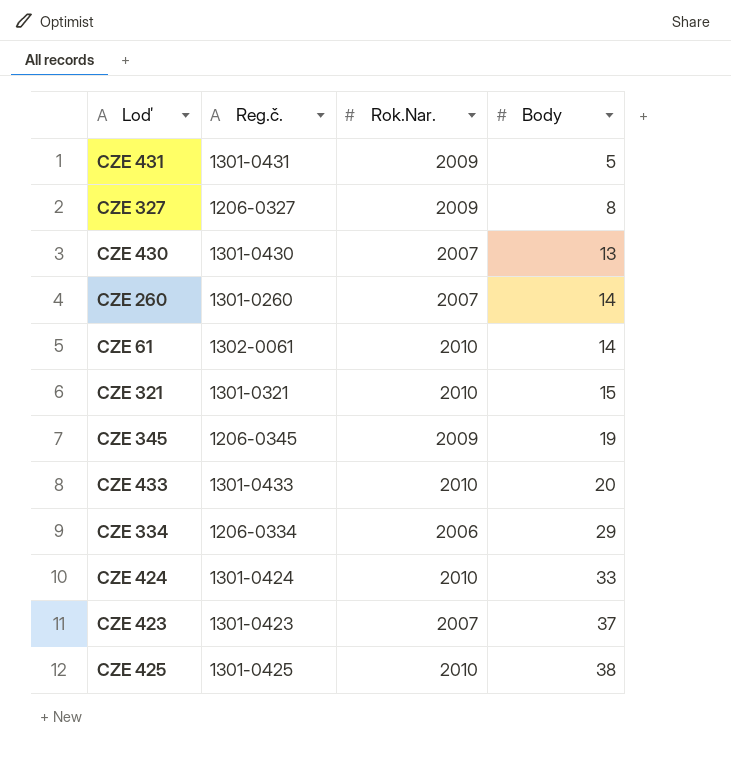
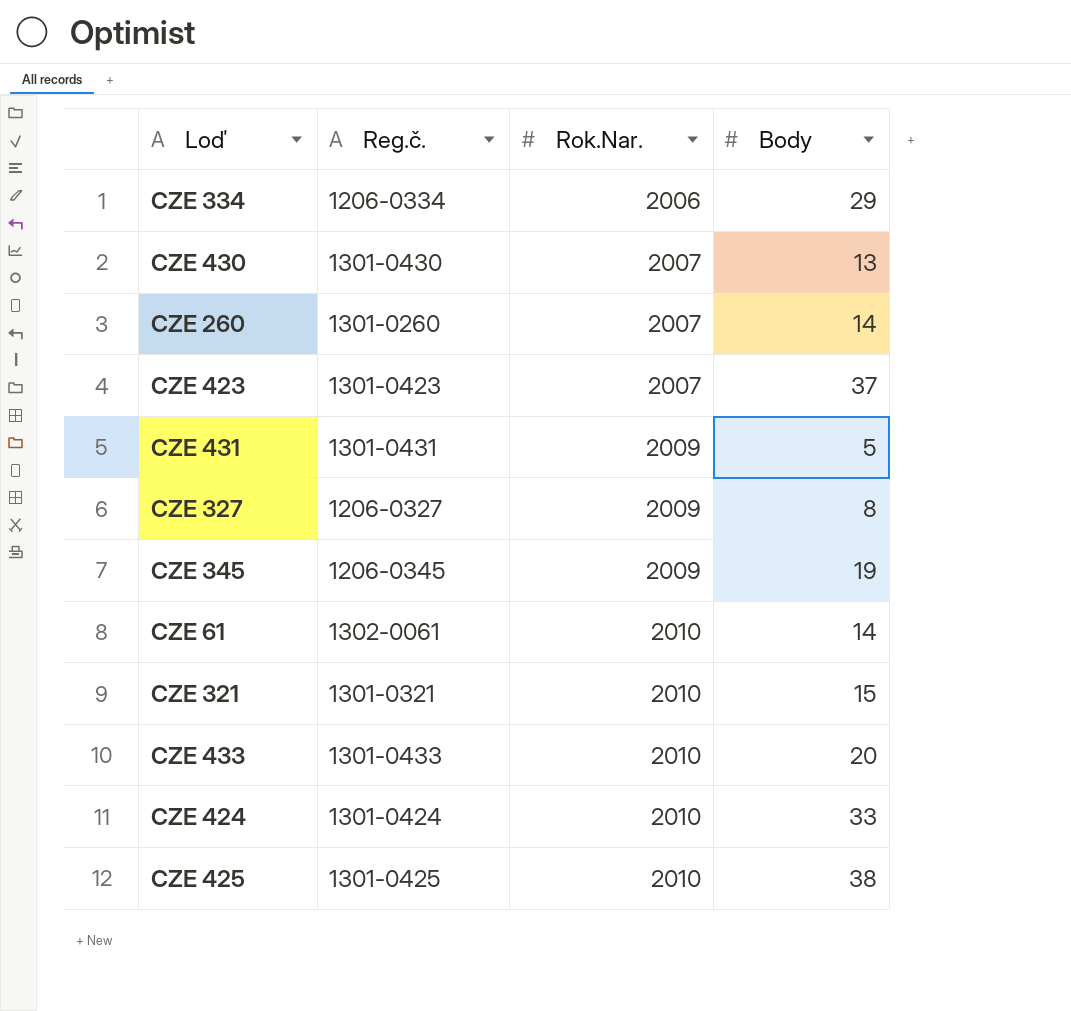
row order: Body ascending -> Rok.Nar. ascending

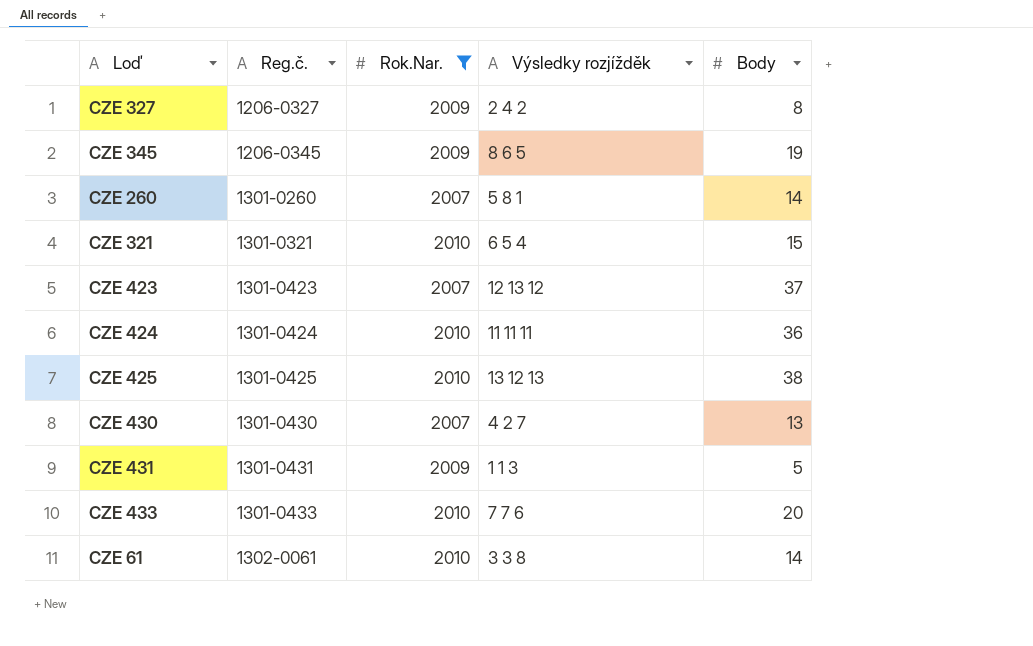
filter: none -> Rok.Nar. != 2006
row order: Rok.Nar. ascending -> Reg.č. ascending
column Výsledky rozjížděk | position: none -> 4
CZE 424 | Body: 33 -> 36

